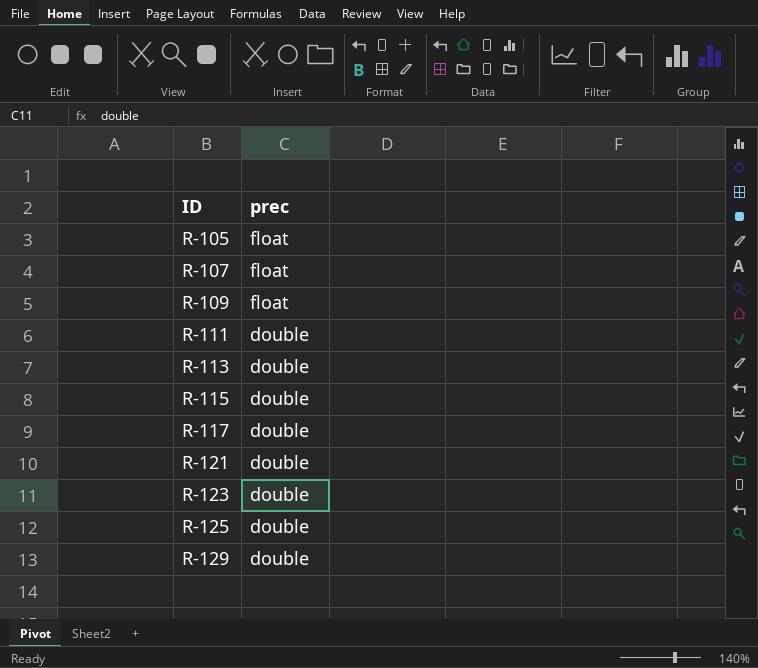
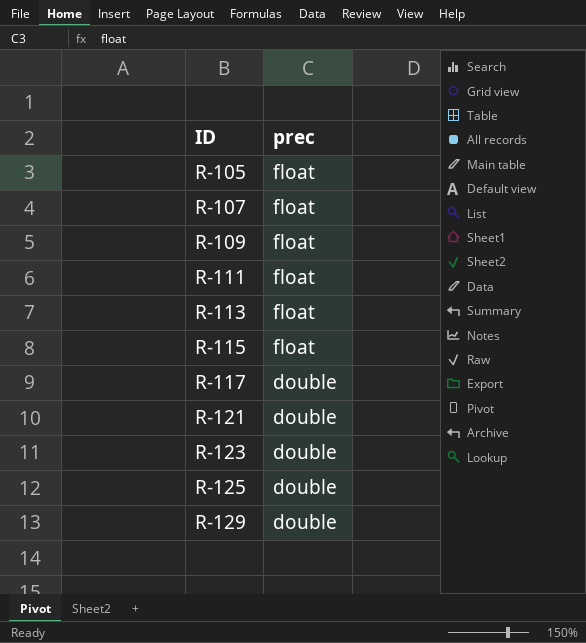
R-111 | prec: double -> float
R-113 | prec: double -> float
R-115 | prec: double -> float

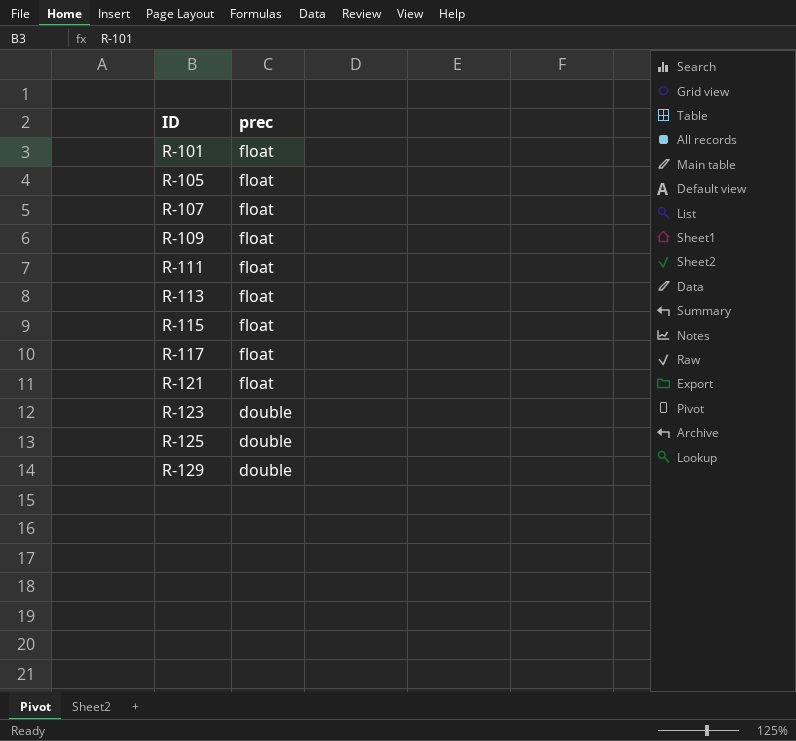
row R-101: none -> float
R-117 | prec: double -> float
R-121 | prec: double -> float

